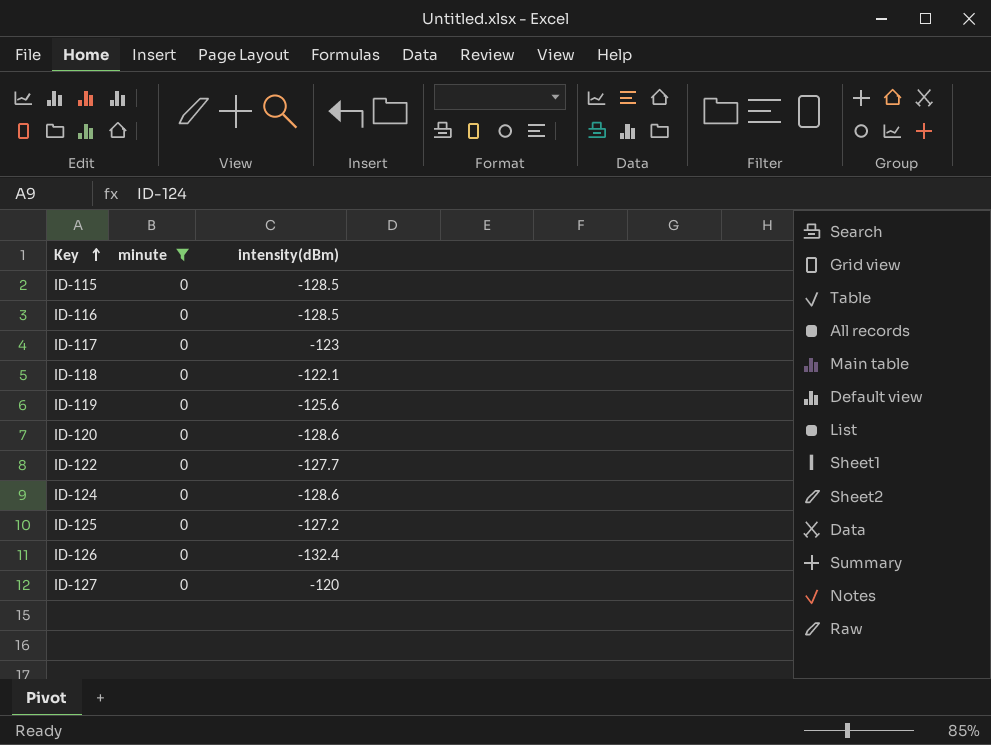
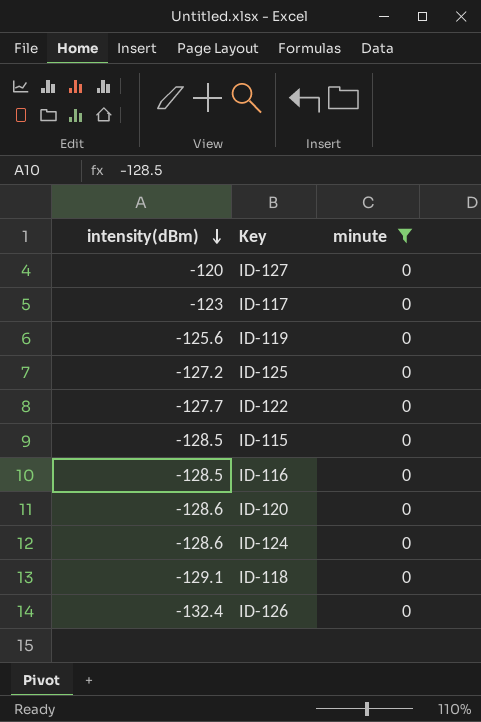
row order: Key ascending -> intensity(dBm) descending
column intensity(dBm) | position: 3 -> 1
ID-118 | intensity(dBm): -122.1 -> -129.1

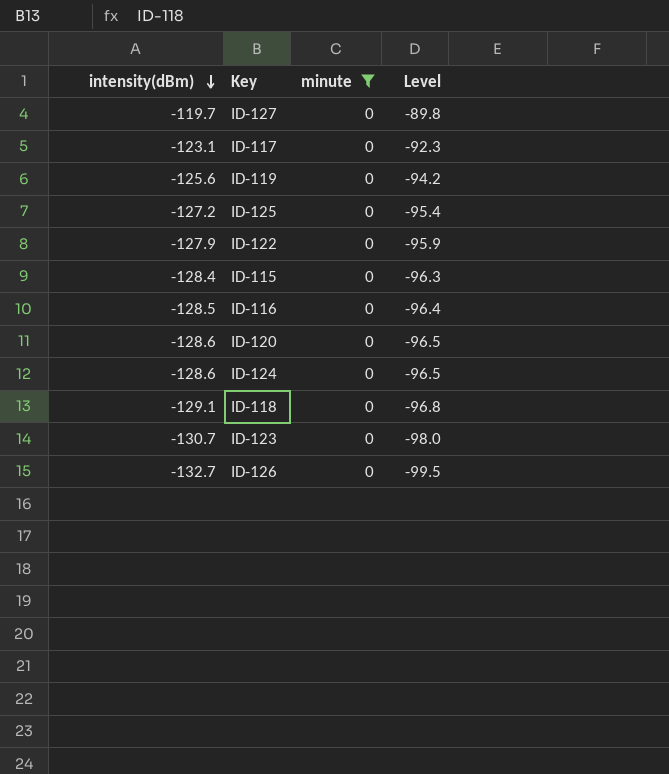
column Level | formula: none -> [intensity(dBm)] * 0.75
ID-127 | intensity(dBm): -120 -> -119.7
ID-117 | intensity(dBm): -123 -> -123.1
ID-122 | intensity(dBm): -127.7 -> -127.9
ID-115 | intensity(dBm): -128.5 -> -128.4
row ID-123: none -> -130.7 | 0 | -98.0
ID-126 | intensity(dBm): -132.4 -> -132.7

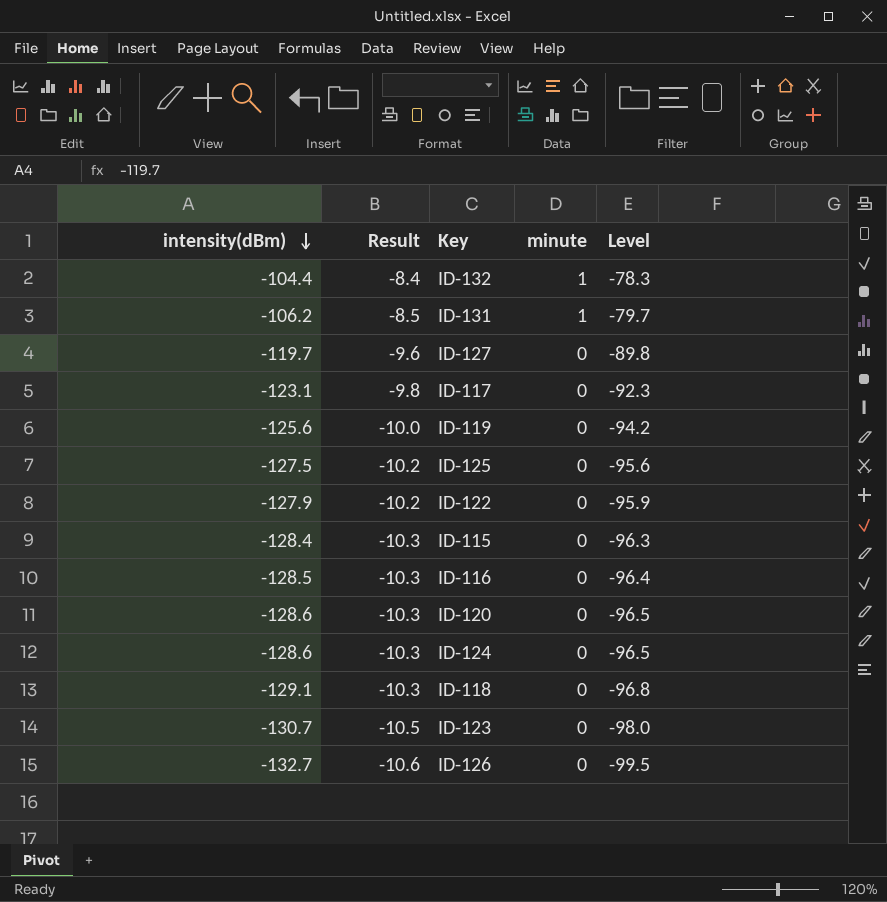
filter: minute = 0 -> none
column Result | formula: none -> [intensity(dBm)] * 0.08
ID-125 | intensity(dBm): -127.2 -> -127.5
ID-125 | Level: -95.4 -> -95.6

